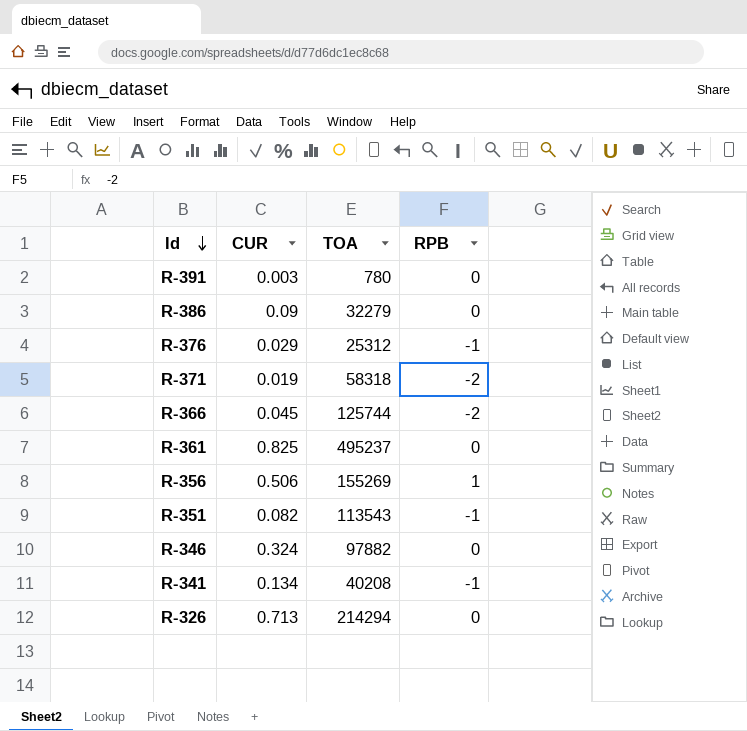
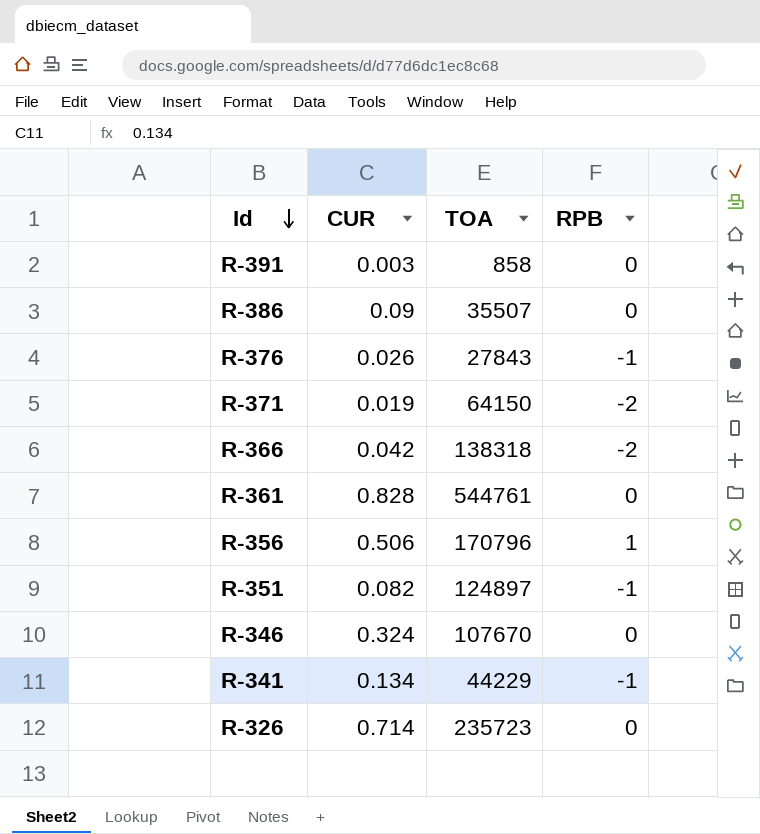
R-391 | TOA: 780 -> 858
R-386 | TOA: 32279 -> 35507
R-376 | CUR: 0.029 -> 0.026
R-376 | TOA: 25312 -> 27843
R-371 | TOA: 58318 -> 64150
R-366 | CUR: 0.045 -> 0.042
R-366 | TOA: 125744 -> 138318
R-361 | CUR: 0.825 -> 0.828
R-361 | TOA: 495237 -> 544761
R-356 | TOA: 155269 -> 170796
R-351 | TOA: 113543 -> 124897
R-346 | TOA: 97882 -> 107670
R-341 | TOA: 40208 -> 44229
R-326 | CUR: 0.713 -> 0.714
R-326 | TOA: 214294 -> 235723

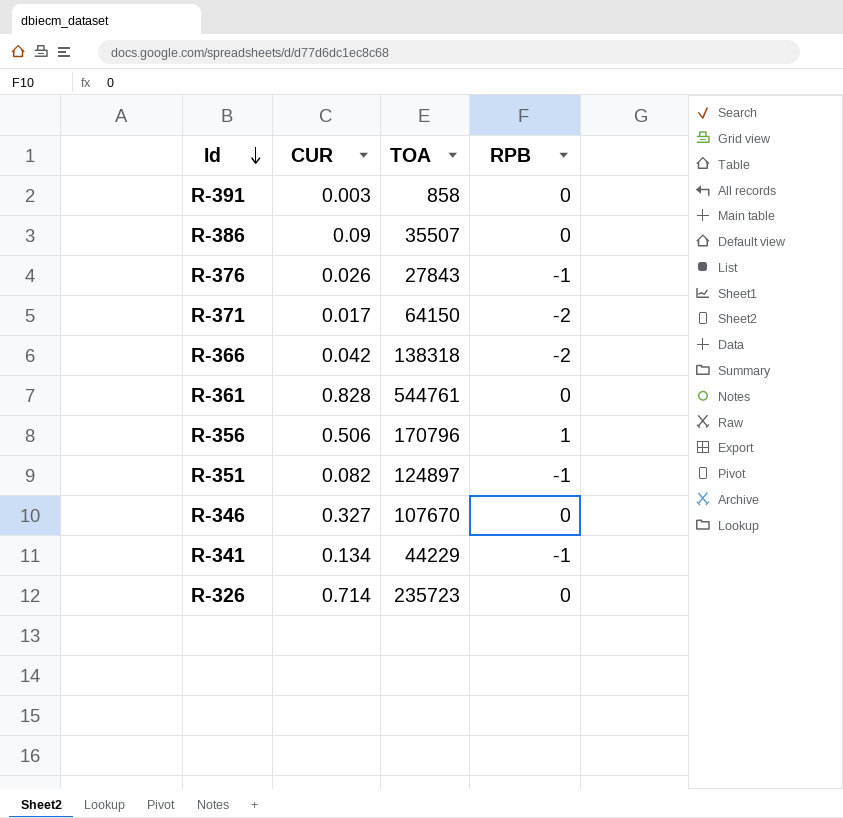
R-371 | CUR: 0.019 -> 0.017
R-346 | CUR: 0.324 -> 0.327

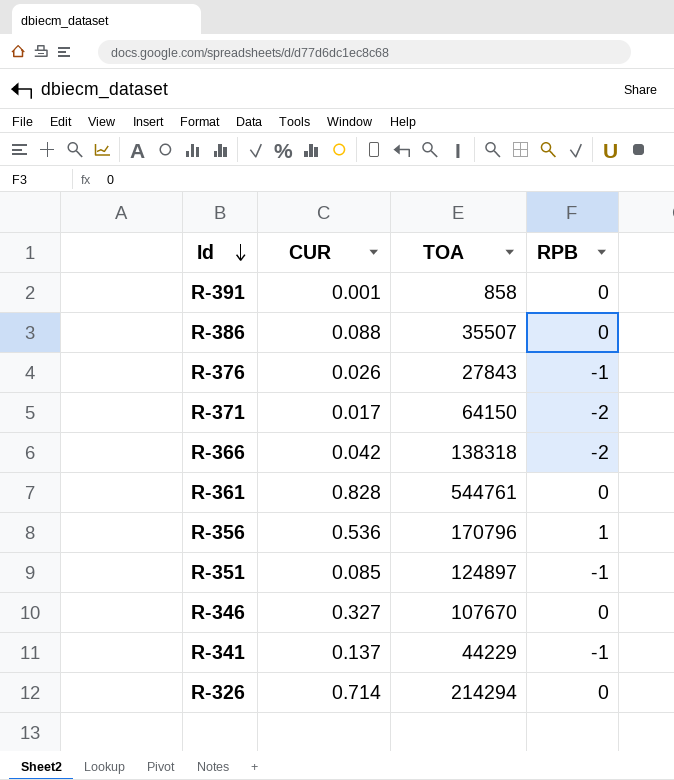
R-391 | CUR: 0.003 -> 0.001
R-386 | CUR: 0.09 -> 0.088
R-356 | CUR: 0.506 -> 0.536
R-351 | CUR: 0.082 -> 0.085
R-341 | CUR: 0.134 -> 0.137
R-326 | TOA: 235723 -> 214294

